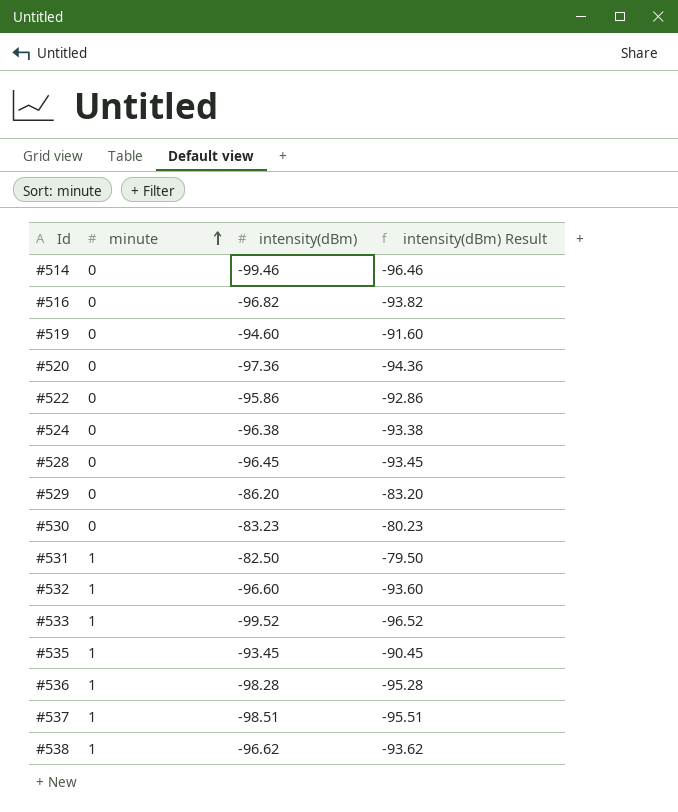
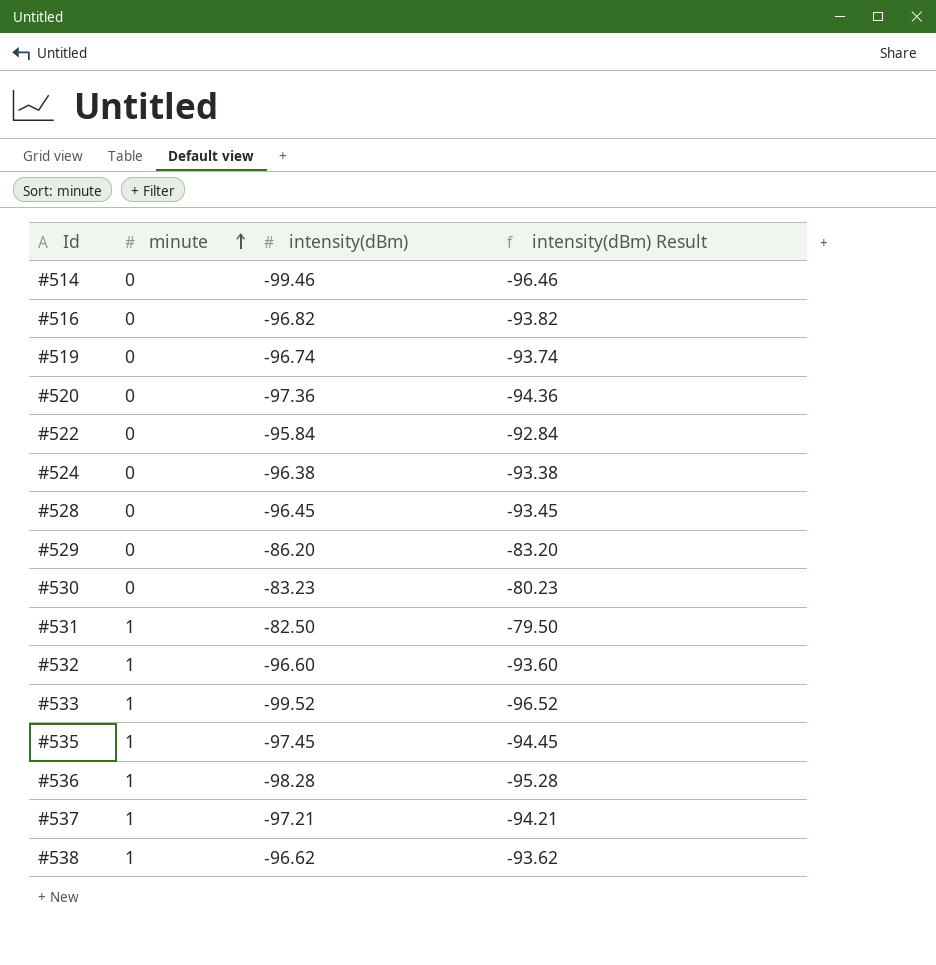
#519 | intensity(dBm): -94.60 -> -96.74
#519 | intensity(dBm) Result: -91.60 -> -93.74
#522 | intensity(dBm): -95.86 -> -95.84
#522 | intensity(dBm) Result: -92.86 -> -92.84
#535 | intensity(dBm): -93.45 -> -97.45
#535 | intensity(dBm) Result: -90.45 -> -94.45
#537 | intensity(dBm): -98.51 -> -97.21
#537 | intensity(dBm) Result: -95.51 -> -94.21

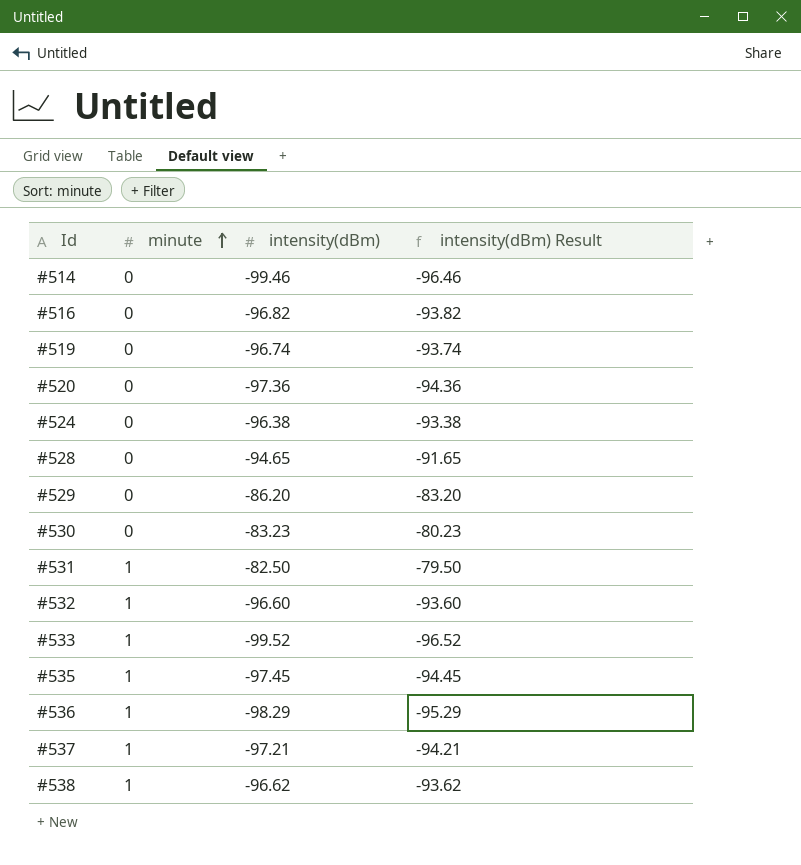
row #522: 0 | -95.84 | -92.84 -> none
#528 | intensity(dBm): -96.45 -> -94.65
#528 | intensity(dBm) Result: -93.45 -> -91.65
#536 | intensity(dBm): -98.28 -> -98.29
#536 | intensity(dBm) Result: -95.28 -> -95.29

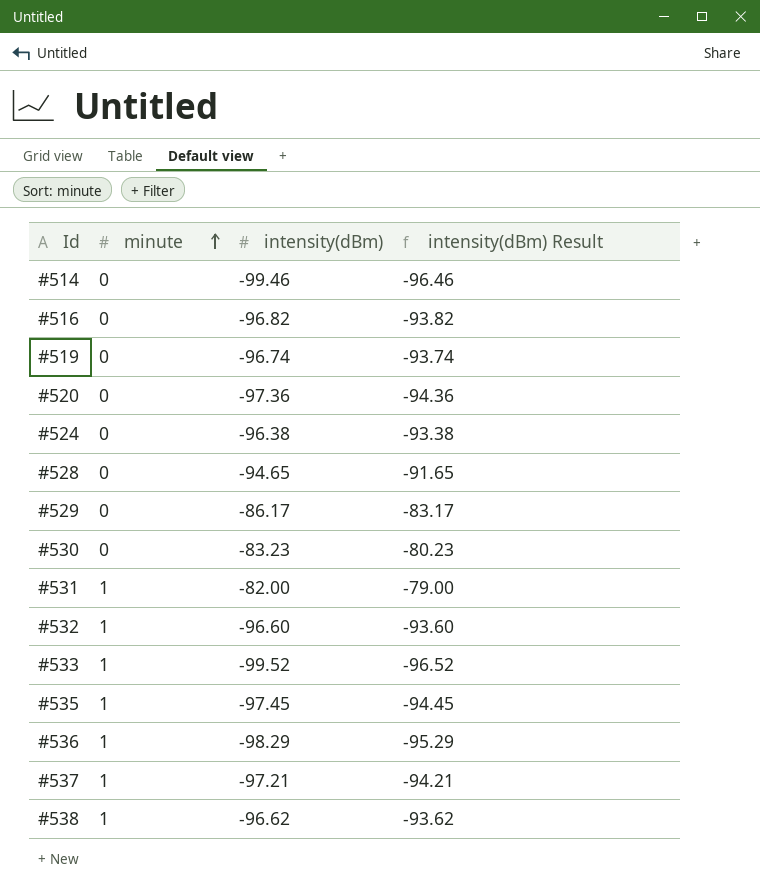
#529 | intensity(dBm): -86.20 -> -86.17
#529 | intensity(dBm) Result: -83.20 -> -83.17
#531 | intensity(dBm): -82.50 -> -82.00
#531 | intensity(dBm) Result: -79.50 -> -79.00

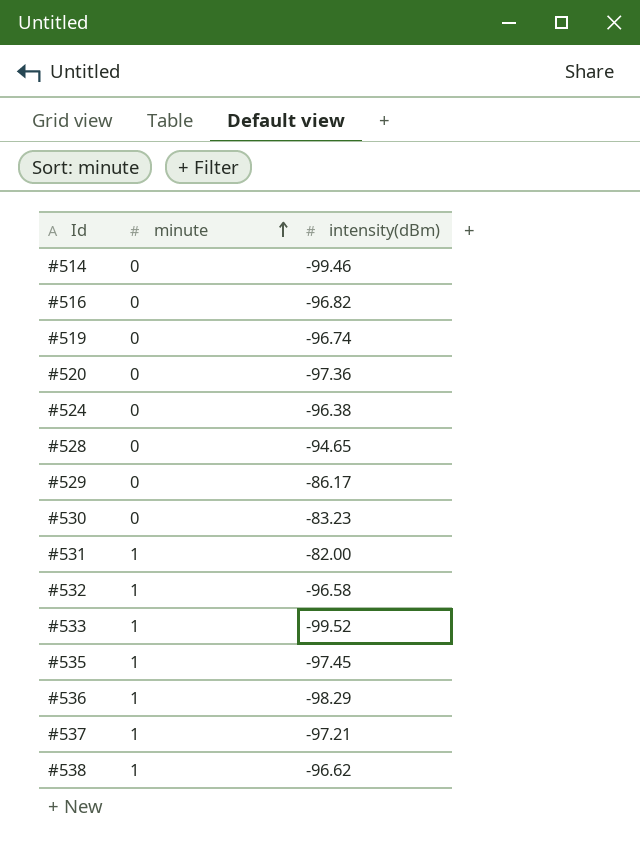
column intensity(dBm) Result | formula: [intensity(dBm)] + 3 -> none
#532 | intensity(dBm): -96.60 -> -96.58

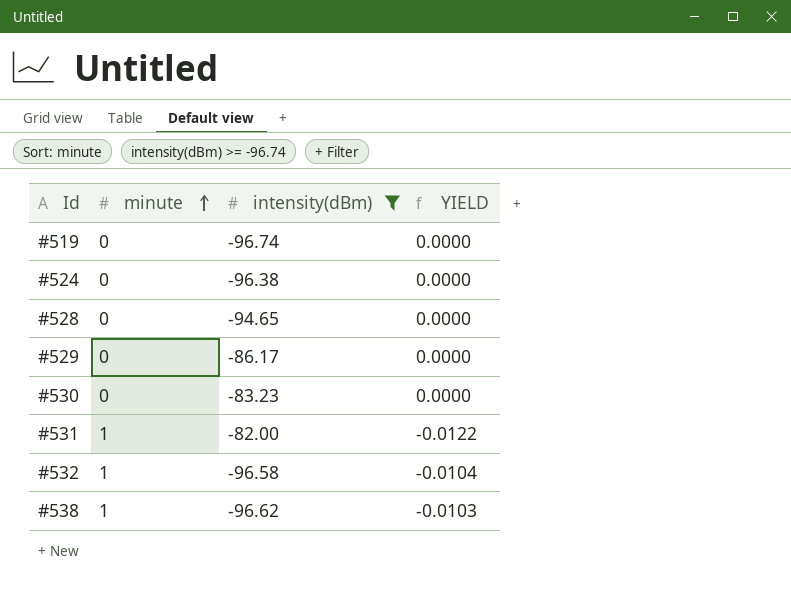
filter: none -> intensity(dBm) >= -96.74
column YIELD | formula: none -> [minute] / [intensity(dBm)]

